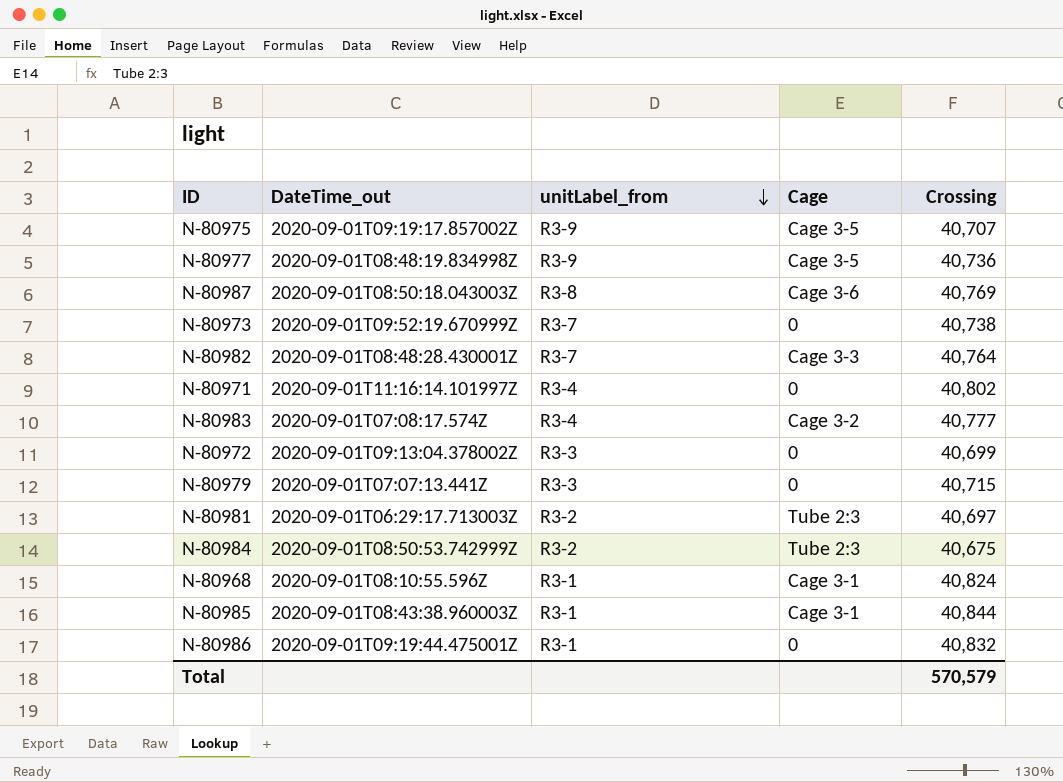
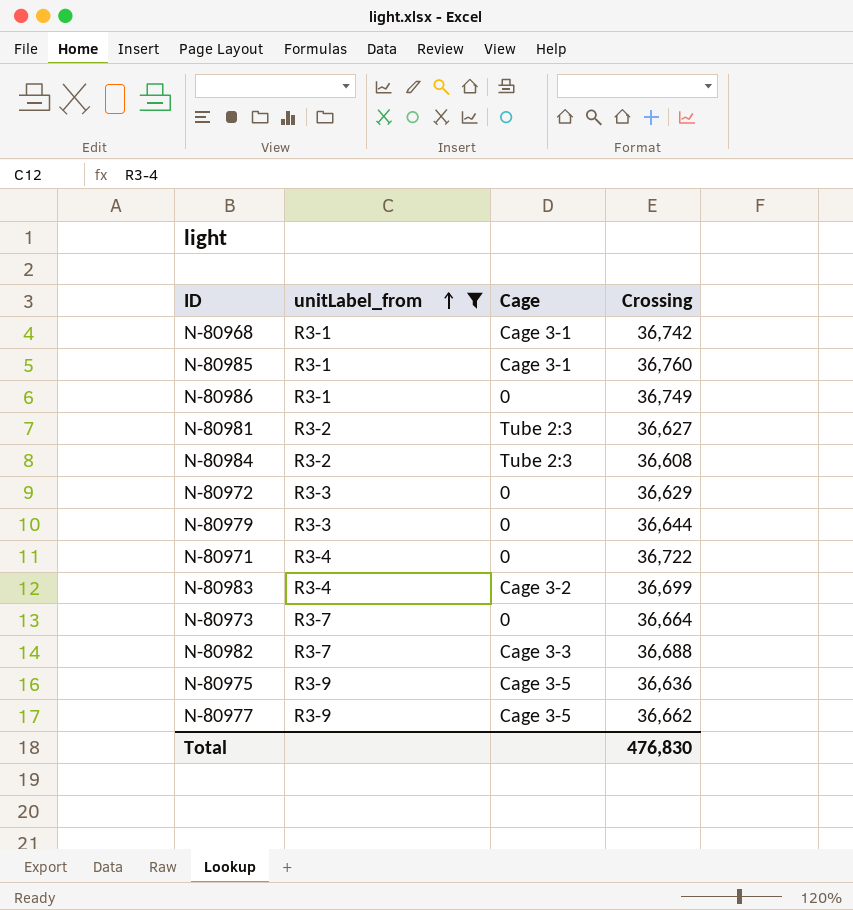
filter: none -> unitLabel_from != R3-8
row order: unitLabel_from descending -> unitLabel_from ascending
column DateTime_out | position: 2 -> none
N-80968 | Crossing: 40,824 -> 36,742
N-80985 | Crossing: 40,844 -> 36,760
N-80986 | Crossing: 40,832 -> 36,749
N-80981 | Crossing: 40,697 -> 36,627
N-80984 | Crossing: 40,675 -> 36,608
N-80972 | Crossing: 40,699 -> 36,629
N-80979 | Crossing: 40,715 -> 36,644
N-80971 | Crossing: 40,802 -> 36,722
N-80983 | Crossing: 40,777 -> 36,699
N-80973 | Crossing: 40,738 -> 36,664
N-80982 | Crossing: 40,764 -> 36,688
N-80975 | Crossing: 40,707 -> 36,636
N-80977 | Crossing: 40,736 -> 36,662
Total | Crossing: 570,579 -> 476,830

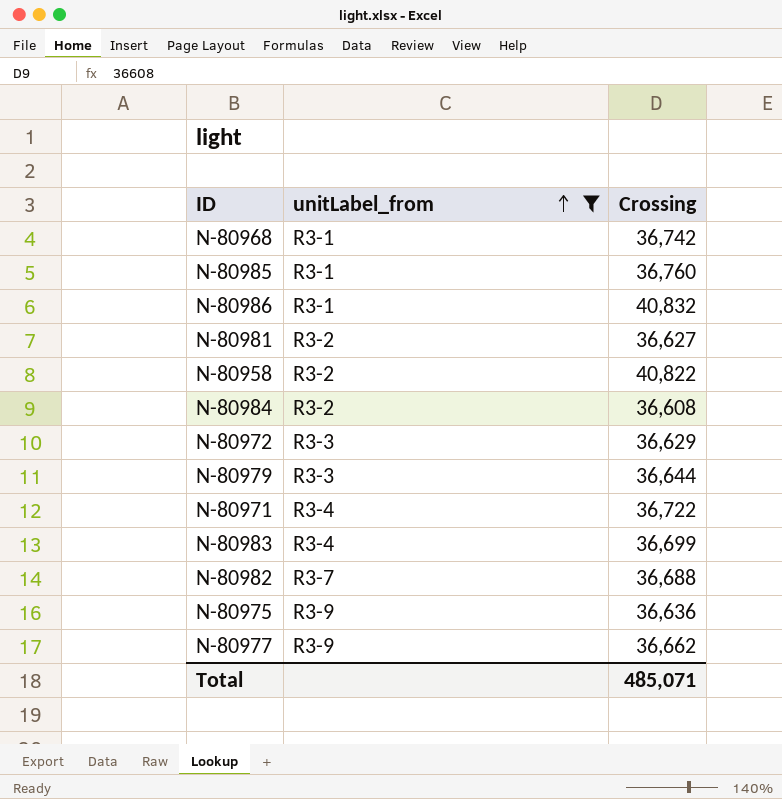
column Cage | position: 3 -> none
row N-80973: R3-7 | 0 | 36,664 -> none
N-80986 | Crossing: 36,749 -> 40,832
row N-80958: none -> R3-2 | 40,822
Total | Crossing: 476,830 -> 485,071

